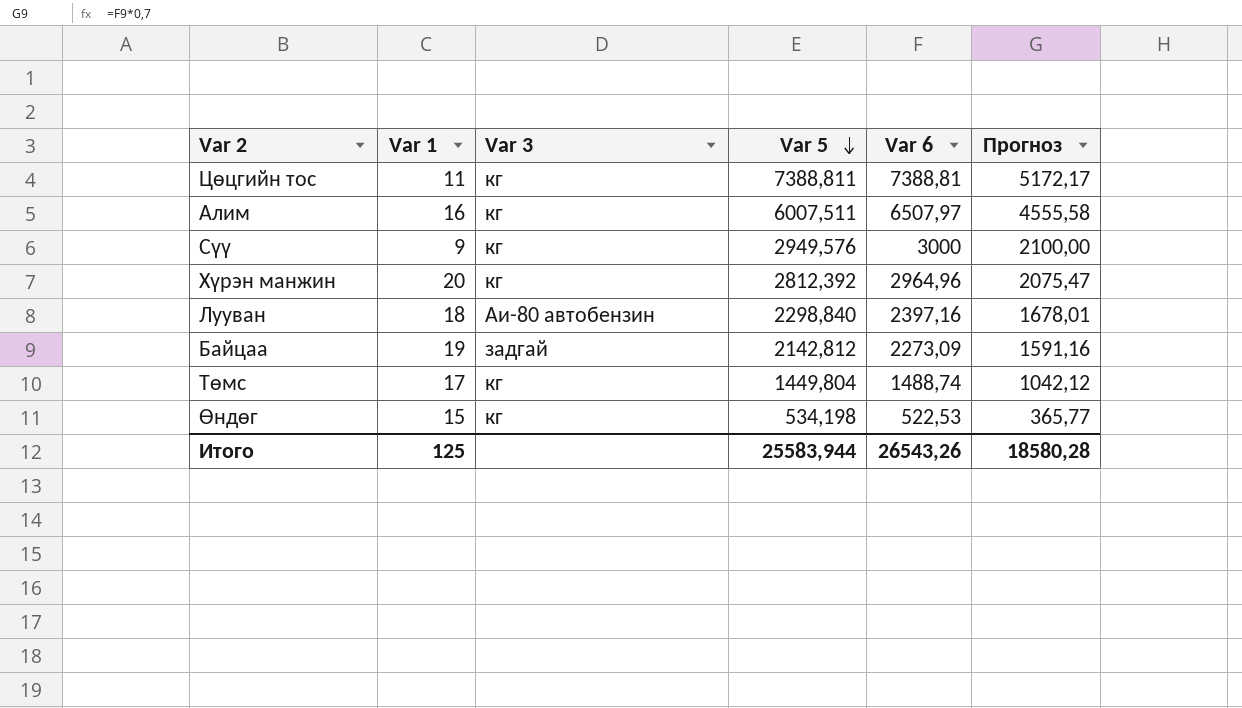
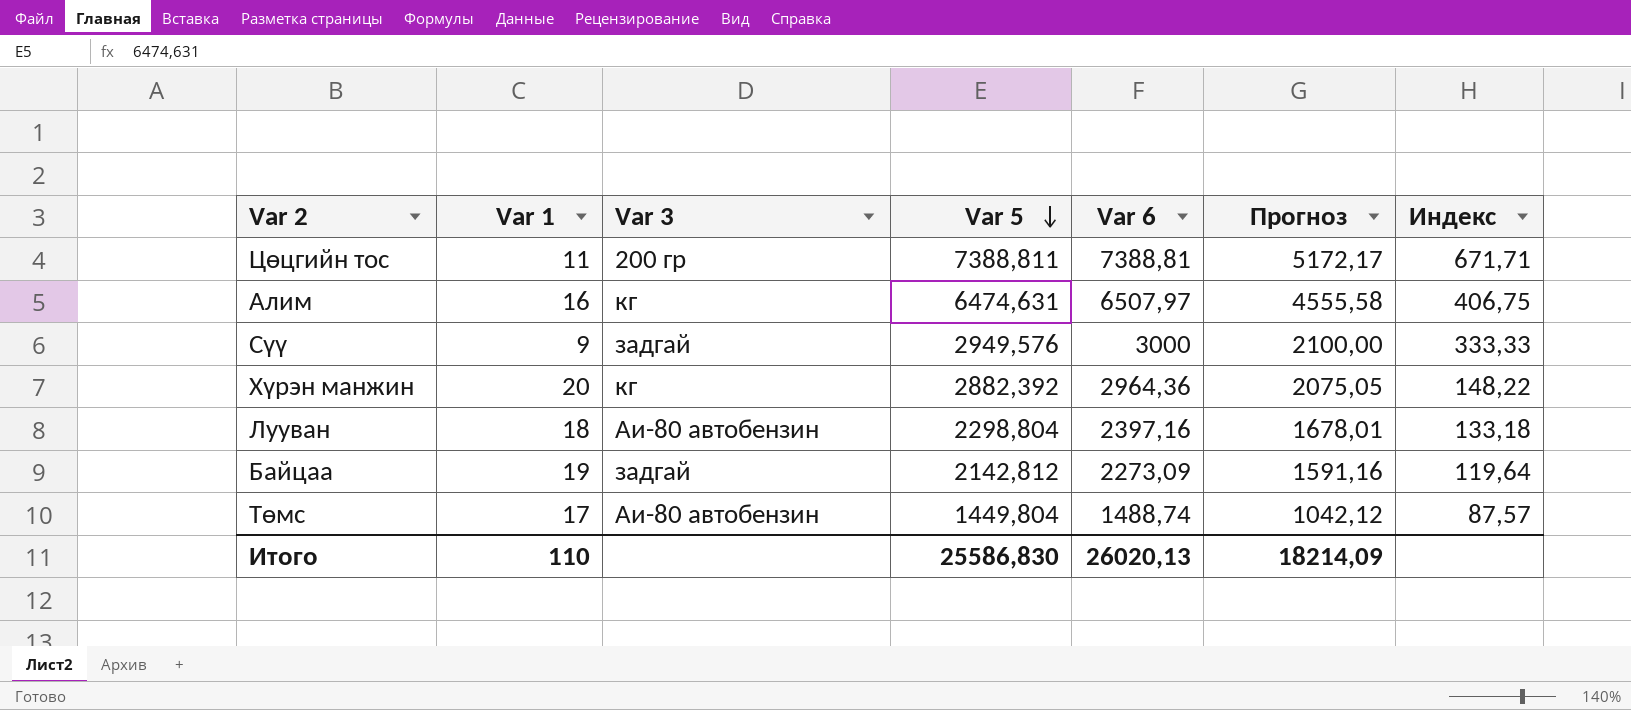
column Индекс | formula: none -> [Var 6] / [Var 1]
row Өндөг: 15 | кг | 534,198 | 522,53 | 365,77 -> none
Цөцгийн тос | Var 3: кг -> 200 гр
Алим | Var 5: 6007,511 -> 6474,631
Сүү | Var 3: кг -> задгай
Хүрэн манжин | Var 5: 2812,392 -> 2882,392
Хүрэн манжин | Var 6: 2964,96 -> 2964,36
Хүрэн манжин | Прогноз: 2075,47 -> 2075,05
Лууван | Var 5: 2298,840 -> 2298,804
Төмс | Var 3: кг -> Аи-80 автобензин
Итого | Var 1: 125 -> 110
Итого | Var 5: 25583,944 -> 25586,830
Итого | Var 6: 26543,26 -> 26020,13
Итого | Прогноз: 18580,28 -> 18214,09

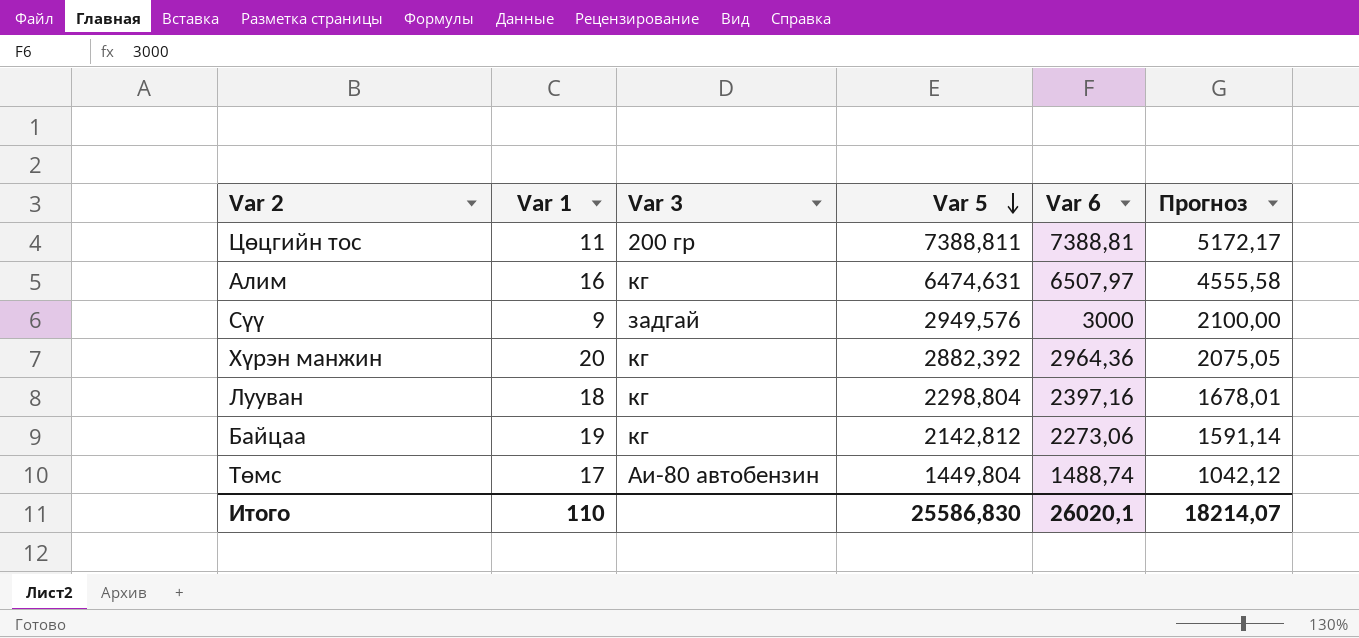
column Индекс | formula: [Var 6] / [Var 1] -> none
Лууван | Var 3: Аи-80 автобензин -> кг
Байцаа | Var 3: задгай -> кг
Байцаа | Var 6: 2273,09 -> 2273,06
Байцаа | Прогноз: 1591,16 -> 1591,14
Итого | Var 6: 26020,13 -> 26020,1
Итого | Прогноз: 18214,09 -> 18214,07

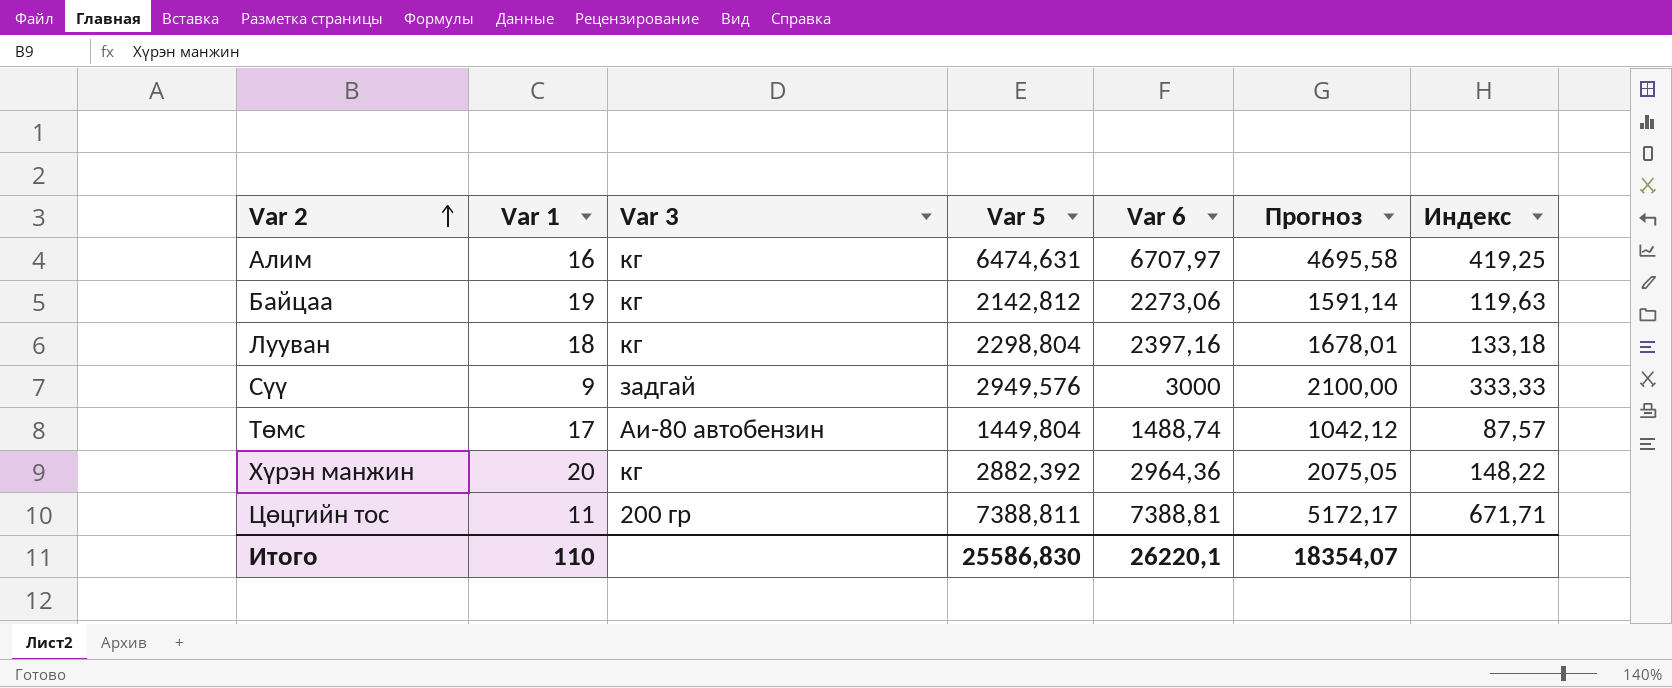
row order: Var 5 descending -> Var 2 ascending
column Индекс | formula: none -> [Var 6] / [Var 1]
Алим | Var 6: 6507,97 -> 6707,97
Алим | Прогноз: 4555,58 -> 4695,58
Итого | Var 6: 26020,1 -> 26220,1
Итого | Прогноз: 18214,07 -> 18354,07

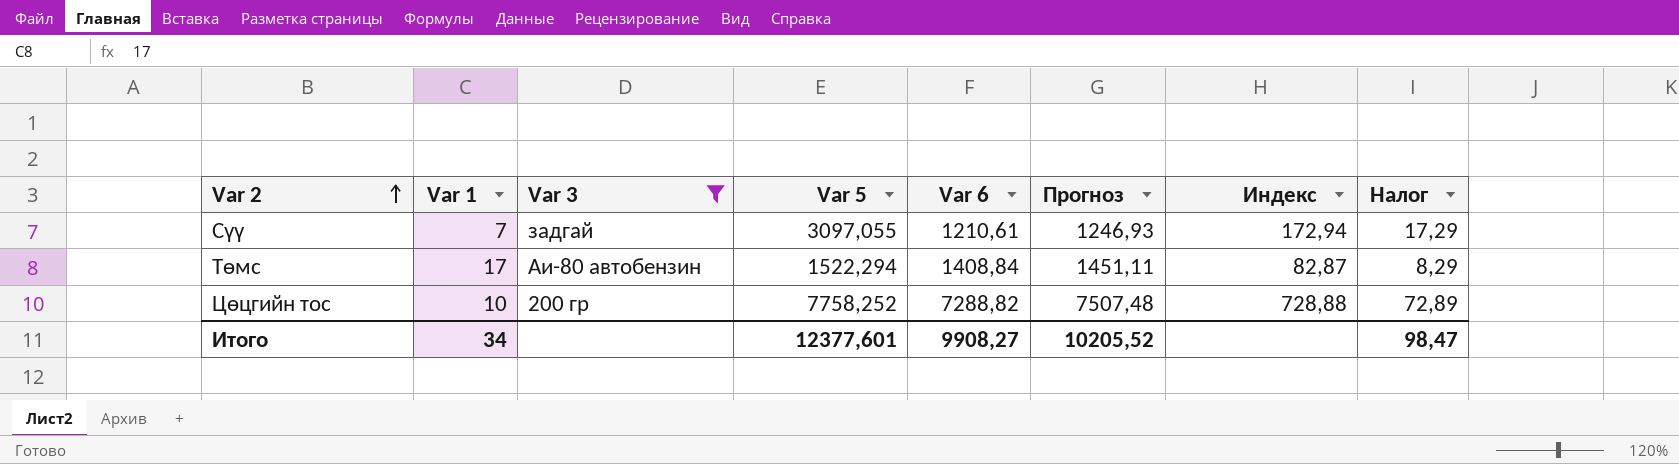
filter: none -> Var 3 != кг
column Прогноз | formula: [Var 6] * 0,7 -> [Var 6] * 1,03
column Налог | formula: none -> [Индекс] * 0,1
Сүү | Var 1: 9 -> 7
Сүү | Var 5: 2949,576 -> 3097,055
Сүү | Var 6: 3000 -> 1210,61
Сүү | Индекс: 333,33 -> 172,94
Төмс | Var 5: 1449,804 -> 1522,294
Төмс | Var 6: 1488,74 -> 1408,84
Төмс | Индекс: 87,57 -> 82,87
Цөцгийн тос | Var 1: 11 -> 10
Цөцгийн тос | Var 5: 7388,811 -> 7758,252
Цөцгийн тос | Var 6: 7388,81 -> 7288,82
Цөцгийн тос | Индекс: 671,71 -> 728,88
Итого | Var 1: 110 -> 34
Итого | Var 5: 25586,830 -> 12377,601
Итого | Var 6: 26220,1 -> 9908,27
Итого | Прогноз: 18354,07 -> 10205,52

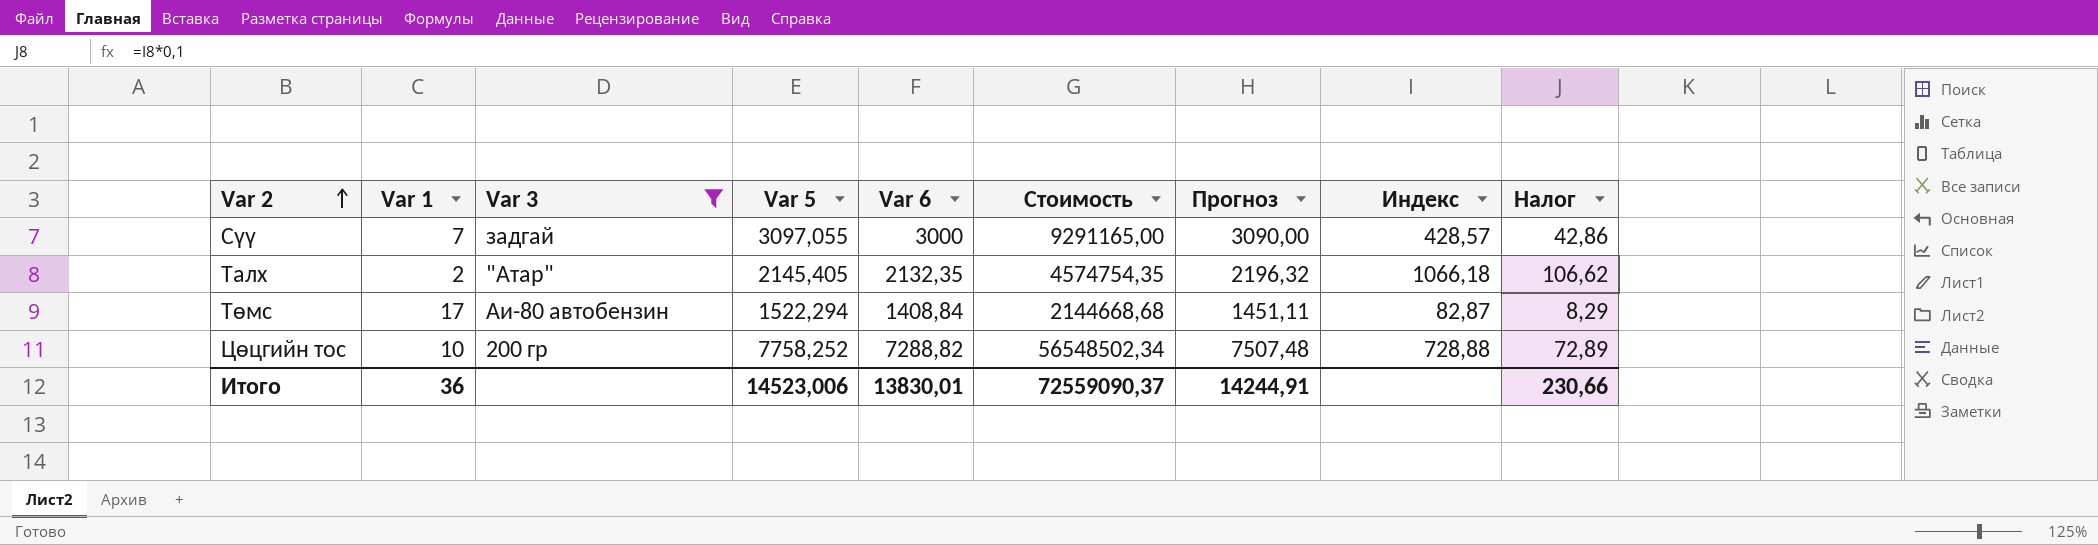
column Стоимость | formula: none -> [Var 5] * [Var 6]
Сүү | Var 6: 1210,61 -> 3000
Сүү | Прогноз: 1246,93 -> 3090,00
Сүү | Индекс: 172,94 -> 428,57
Сүү | Налог: 17,29 -> 42,86
row Талх: none -> 2 | "Атар" | 2145,405 | 2132,35 | 4574754,35 | 2196,32 | 1066,18 | 106,62
Итого | Var 1: 34 -> 36
Итого | Var 5: 12377,601 -> 14523,006
Итого | Var 6: 9908,27 -> 13830,01
Итого | Прогноз: 10205,52 -> 14244,91
Итого | Налог: 98,47 -> 230,66

